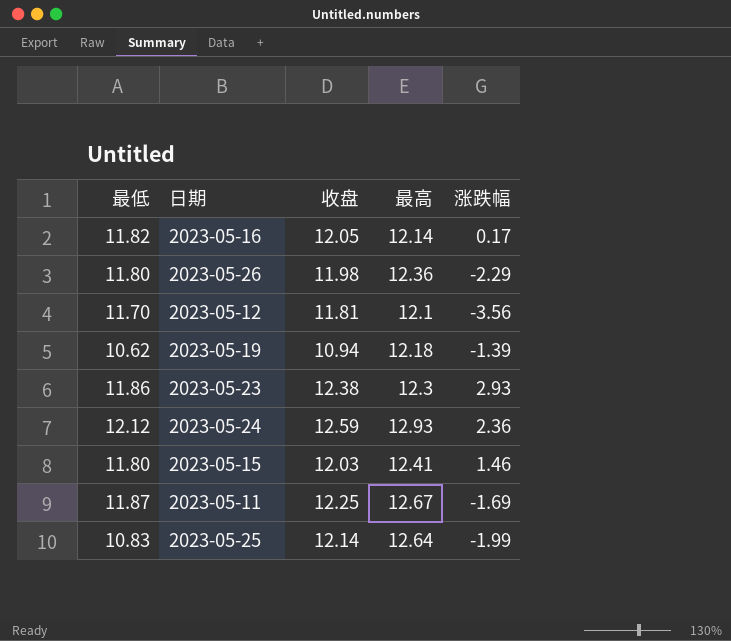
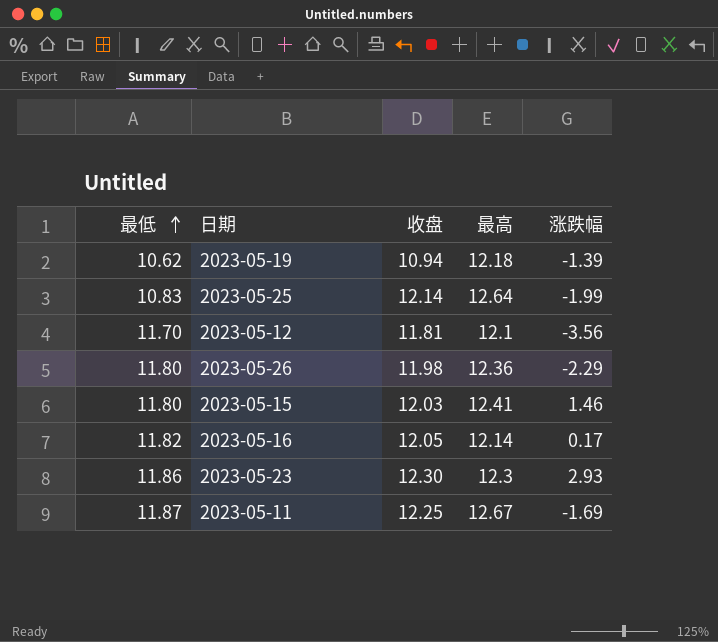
row order: none -> 最低 ascending
row 2023-05-24: 12.12 | 12.59 | 12.93 | 2.36 -> none
2023-05-23 | 收盘: 12.38 -> 12.30

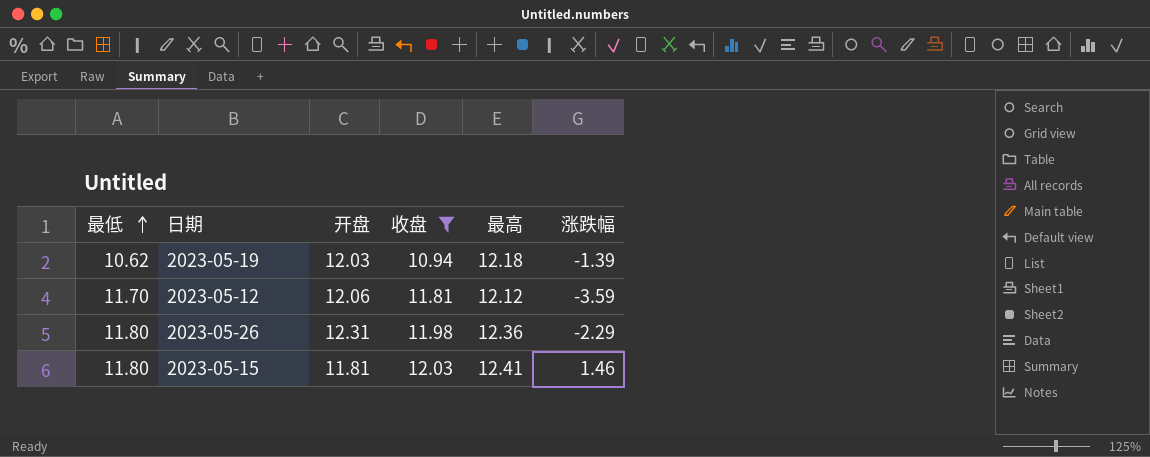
filter: none -> 收盘 <= 12.03
column 开盘 | position: none -> 3
2023-05-12 | 最高: 12.1 -> 12.12
2023-05-12 | 涨跌幅: -3.56 -> -3.59

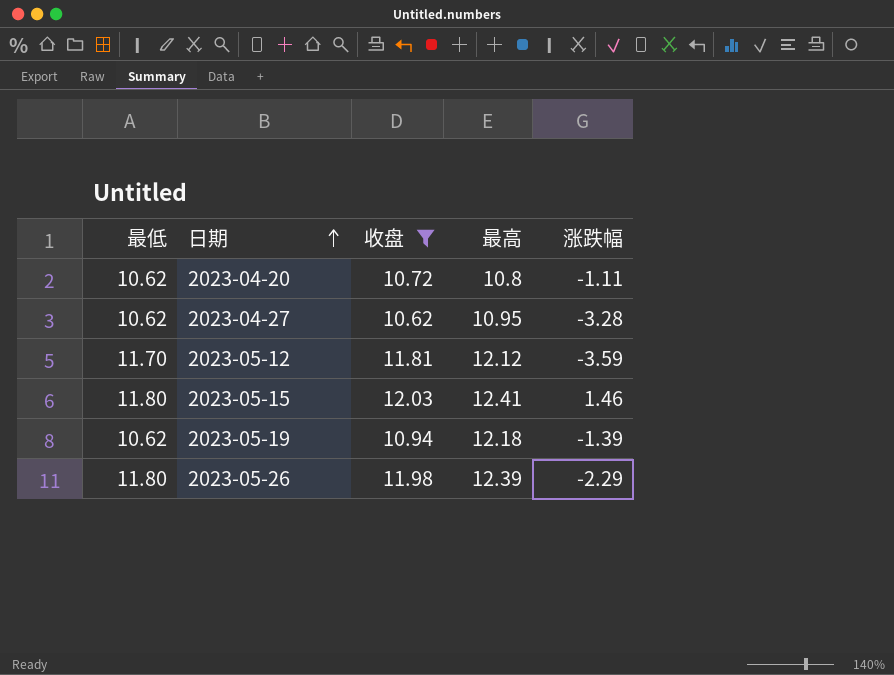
row order: 最低 ascending -> 日期 ascending
column 开盘 | position: 3 -> none
row 2023-04-20: none -> 10.62 | 10.72 | 10.8 | -1.11
row 2023-04-27: none -> 10.62 | 10.62 | 10.95 | -3.28
2023-05-26 | 最高: 12.36 -> 12.39

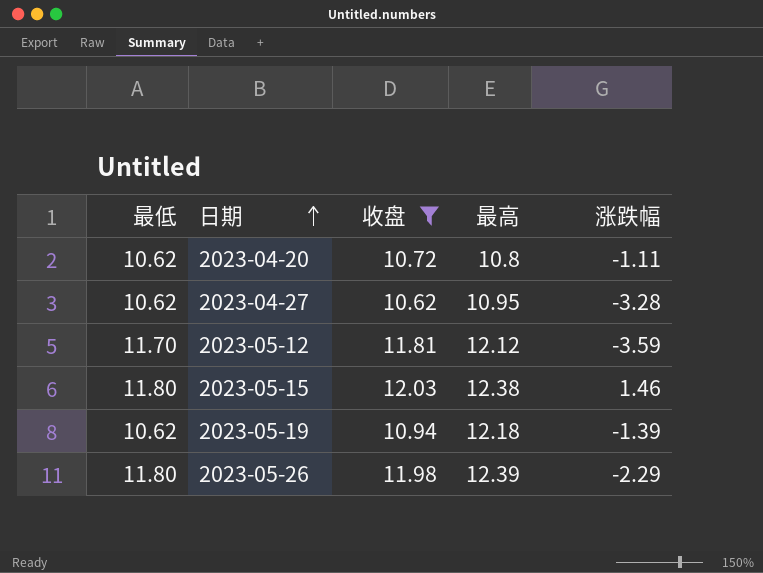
2023-05-15 | 最高: 12.41 -> 12.38

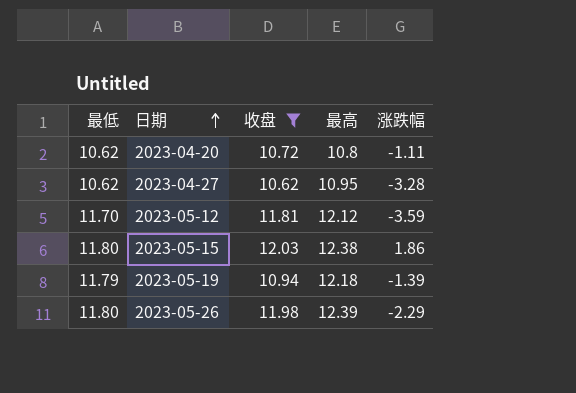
2023-05-15 | 涨跌幅: 1.46 -> 1.86
2023-05-19 | 最低: 10.62 -> 11.79

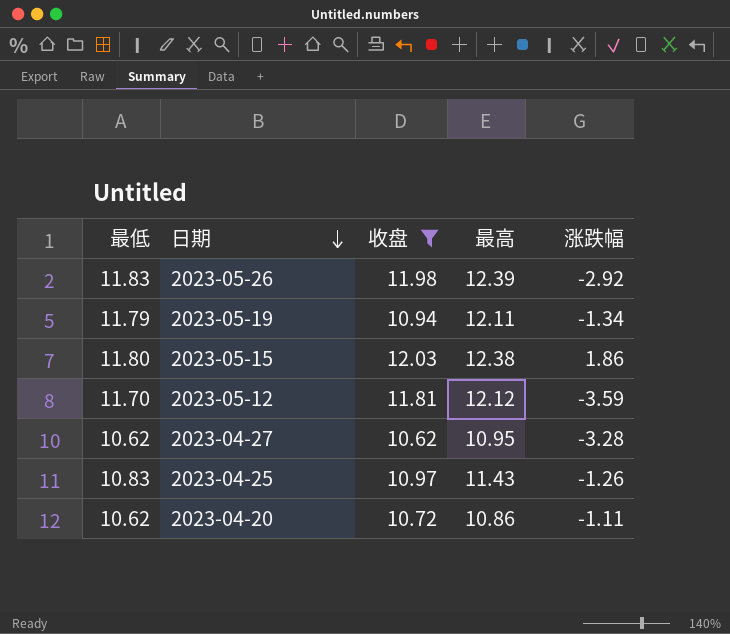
row order: 日期 ascending -> 日期 descending
2023-05-26 | 最低: 11.80 -> 11.83
2023-05-26 | 涨跌幅: -2.29 -> -2.92
2023-05-19 | 最高: 12.18 -> 12.11
2023-05-19 | 涨跌幅: -1.39 -> -1.34
row 2023-04-25: none -> 10.83 | 10.97 | 11.43 | -1.26
2023-04-20 | 最高: 10.8 -> 10.86

